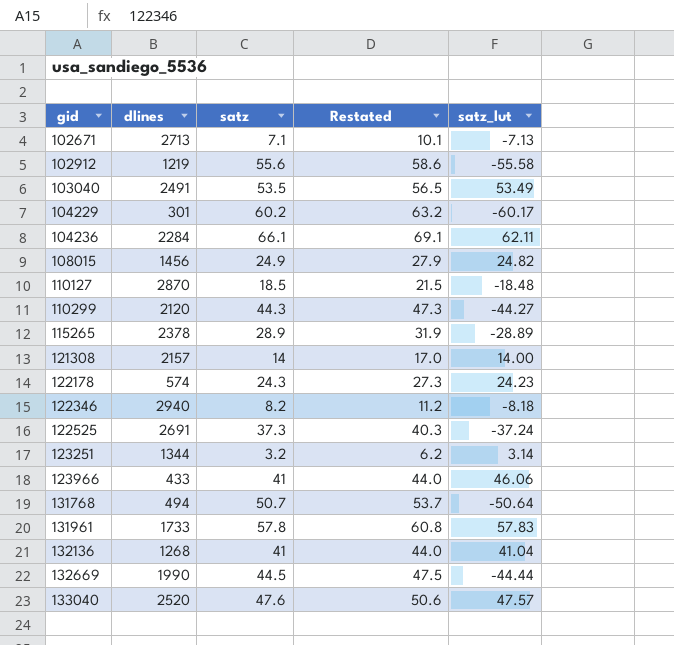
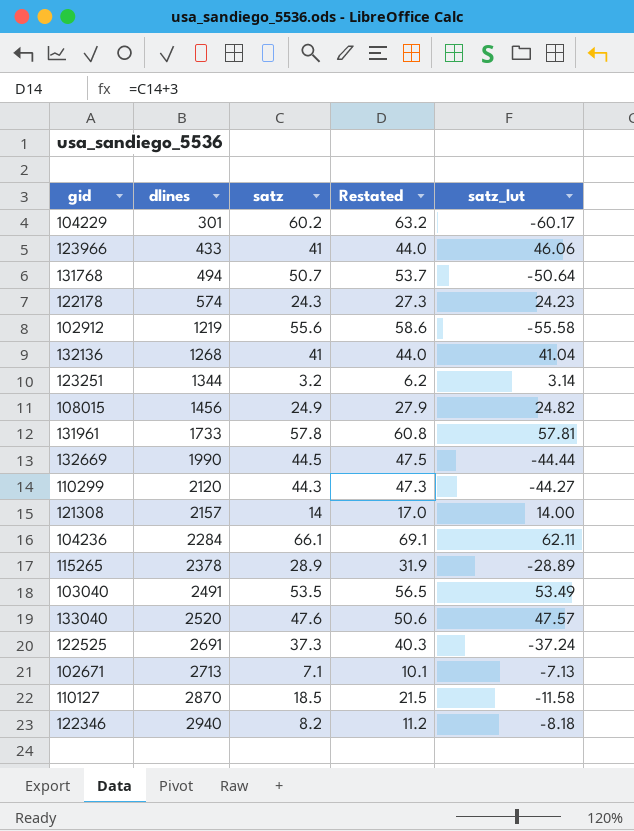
row order: gid ascending -> dlines ascending
131961 | satz_lut: 57.83 -> 57.81
110127 | satz_lut: -18.48 -> -11.58

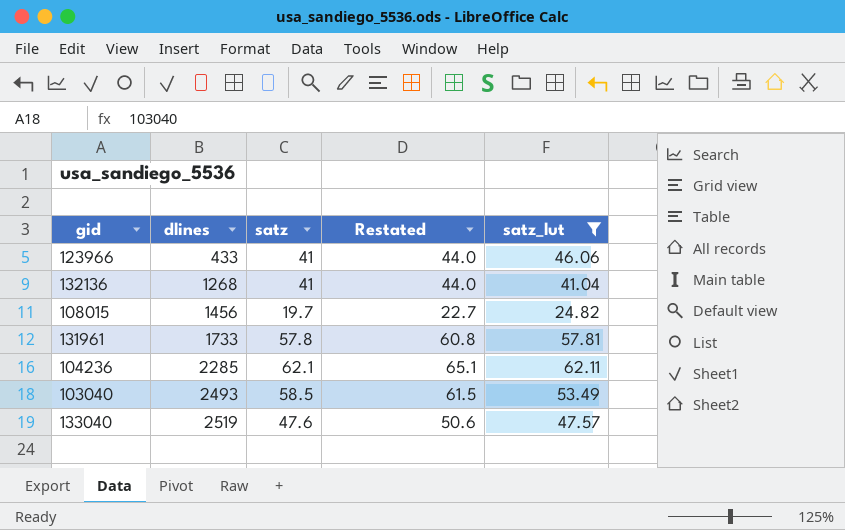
filter: none -> satz_lut >= 24.82
108015 | satz: 24.9 -> 19.7
108015 | Restated: 27.9 -> 22.7
104236 | dlines: 2284 -> 2285
104236 | satz: 66.1 -> 62.1
104236 | Restated: 69.1 -> 65.1
103040 | dlines: 2491 -> 2493
103040 | satz: 53.5 -> 58.5
103040 | Restated: 56.5 -> 61.5
133040 | dlines: 2520 -> 2519

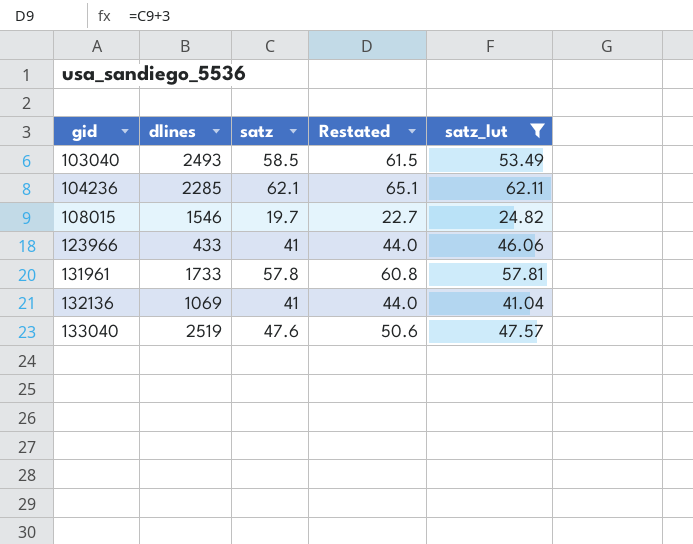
row order: dlines ascending -> gid ascending
108015 | dlines: 1456 -> 1546
132136 | dlines: 1268 -> 1069

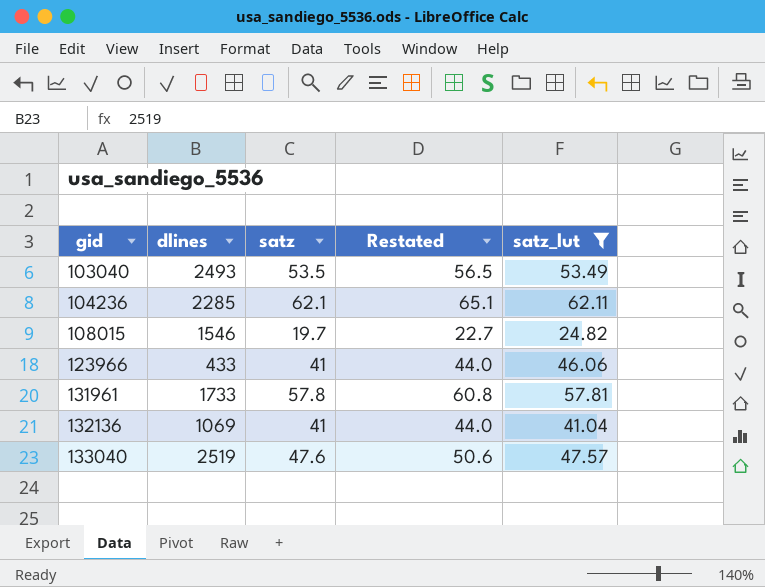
103040 | satz: 58.5 -> 53.5
103040 | Restated: 61.5 -> 56.5

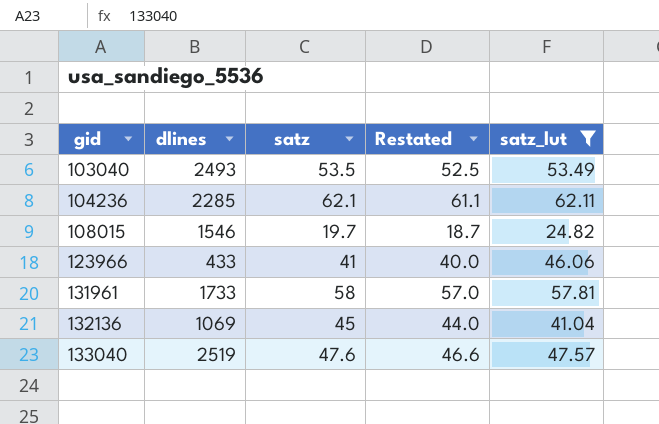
column Restated | formula: [satz] + 3 -> [satz] - 1
131961 | satz: 57.8 -> 58
132136 | satz: 41 -> 45

